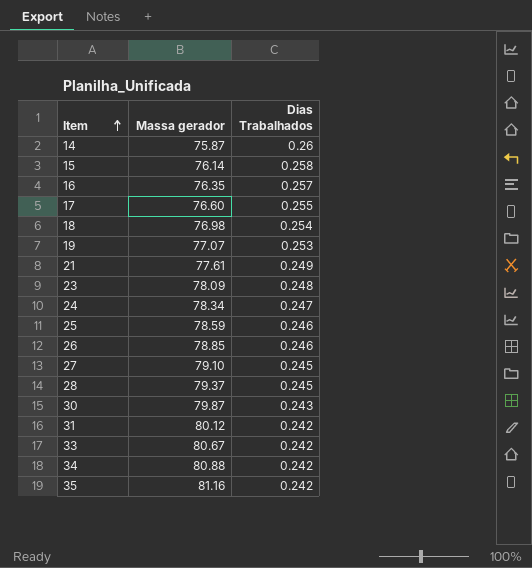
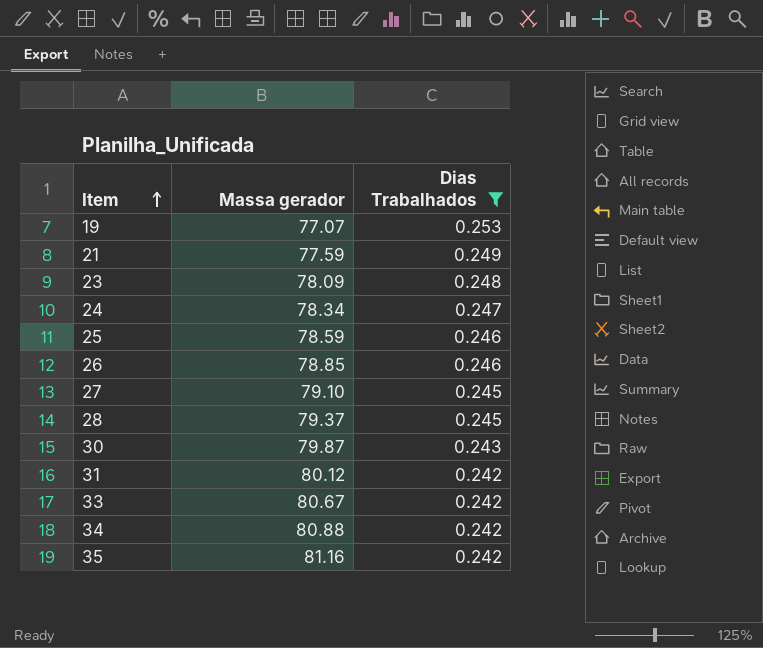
filter: none -> Dias Trabalhados <= 0.253
21 | Massa gerador: 77.61 -> 77.59

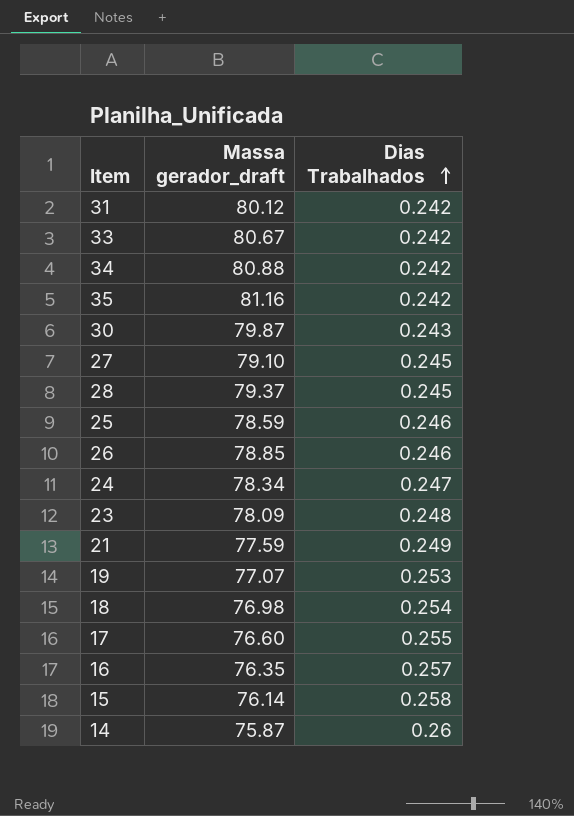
filter: Dias Trabalhados <= 0.253 -> none
row order: Item ascending -> Dias Trabalhados ascending
column name: Massa gerador -> Massa gerador_draft

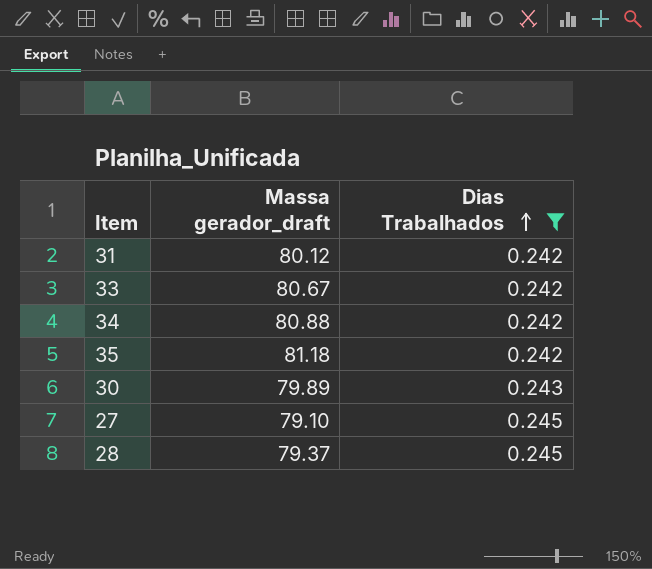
filter: none -> Dias Trabalhados <= 0.245
35 | Massa gerador_draft: 81.16 -> 81.18
30 | Massa gerador_draft: 79.87 -> 79.89

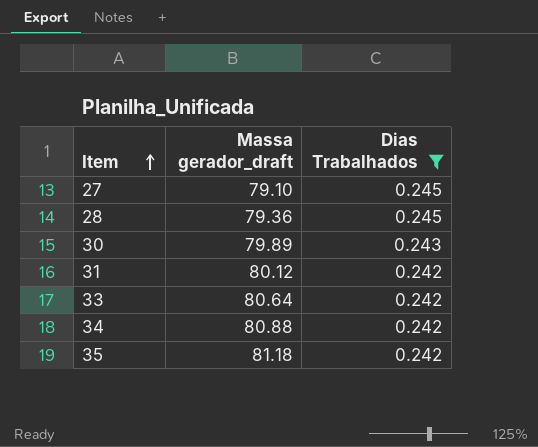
row order: Dias Trabalhados ascending -> Item ascending
28 | Massa gerador_draft: 79.37 -> 79.36
33 | Massa gerador_draft: 80.67 -> 80.64

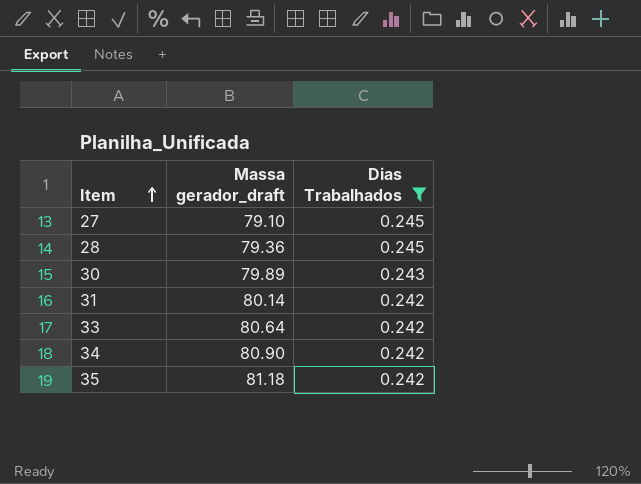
31 | Massa gerador_draft: 80.12 -> 80.14
34 | Massa gerador_draft: 80.88 -> 80.90

